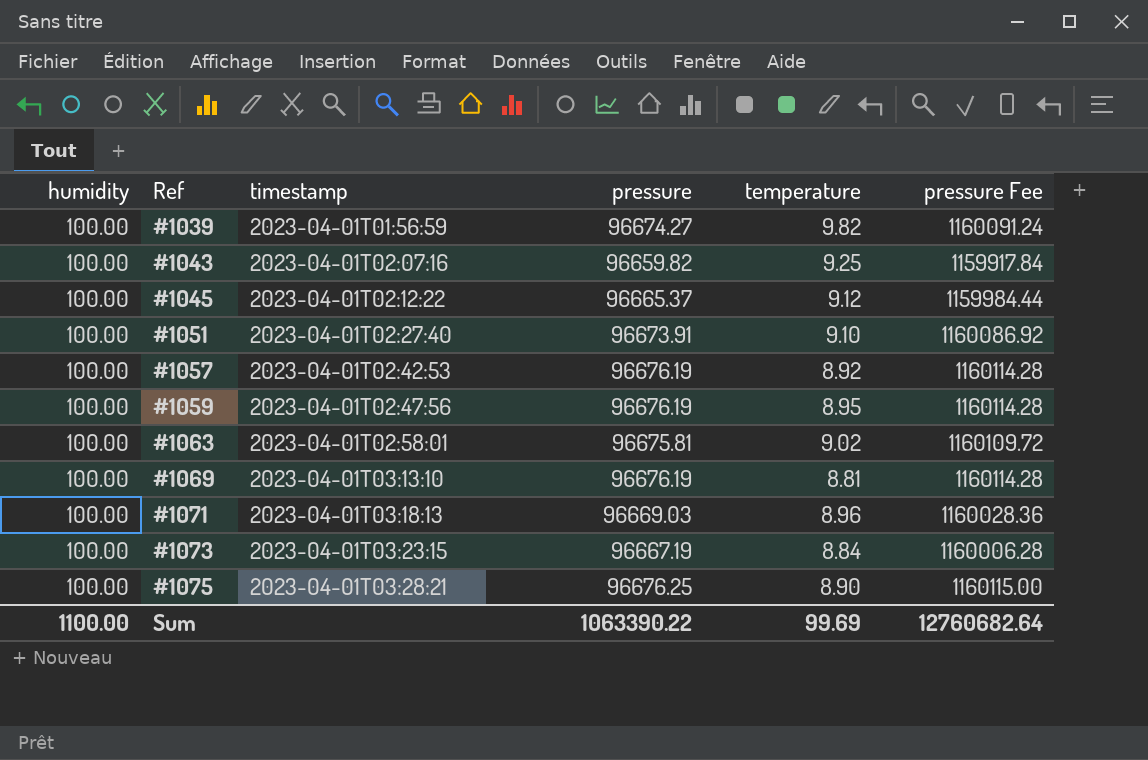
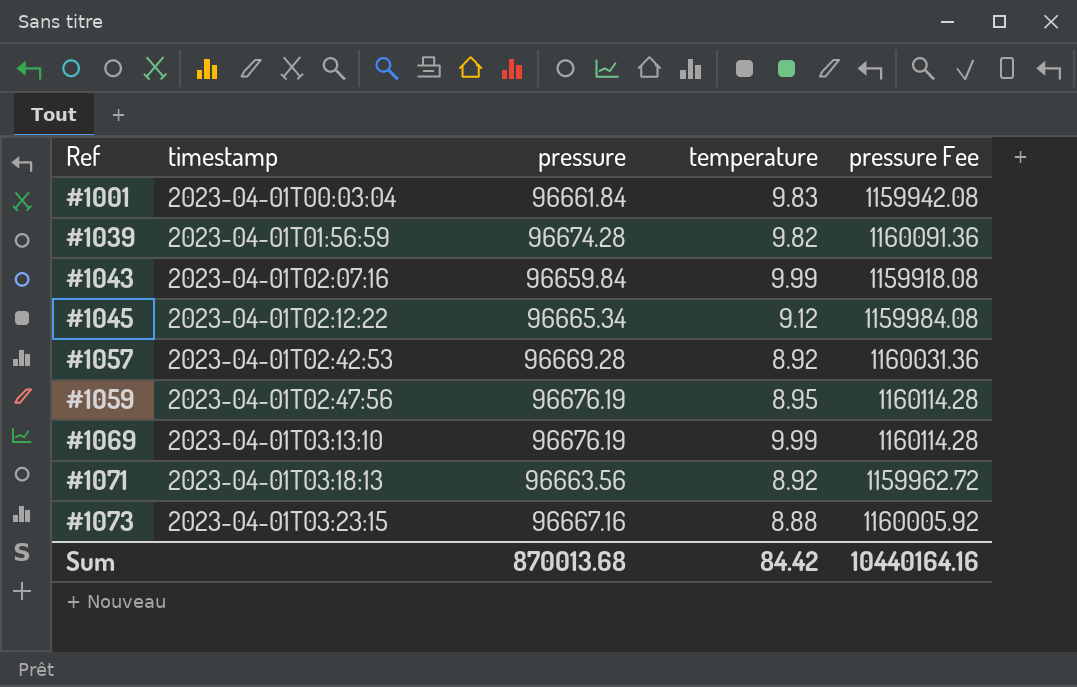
column humidity | position: 1 -> none
row #1051: 100.00 | 2023-04-01T02:27:40 | 96673.91 | 9.10 | 1160086.92 -> none
row #1063: 100.00 | 2023-04-01T02:58:01 | 96675.81 | 9.02 | 1160109.72 -> none
row #1075: 100.00 | 2023-04-01T03:28:21 | 96676.25 | 8.90 | 1160115.00 -> none
row #1001: none -> 2023-04-01T00:03:04 | 96661.84 | 9.83 | 1159942.08
#1039 | pressure: 96674.27 -> 96674.28
#1039 | pressure Fee: 1160091.24 -> 1160091.36
#1043 | pressure: 96659.82 -> 96659.84
#1043 | temperature: 9.25 -> 9.99
#1043 | pressure Fee: 1159917.84 -> 1159918.08
#1045 | pressure: 96665.37 -> 96665.34
#1045 | pressure Fee: 1159984.44 -> 1159984.08
#1057 | pressure: 96676.19 -> 96669.28
#1057 | pressure Fee: 1160114.28 -> 1160031.36
#1069 | temperature: 8.81 -> 9.99
#1071 | pressure: 96669.03 -> 96663.56
#1071 | temperature: 8.96 -> 8.92
#1071 | pressure Fee: 1160028.36 -> 1159962.72
#1073 | pressure: 96667.19 -> 96667.16
#1073 | temperature: 8.84 -> 8.88
#1073 | pressure Fee: 1160006.28 -> 1160005.92
Sum | pressure: 1063390.22 -> 870013.68
Sum | temperature: 99.69 -> 84.42
Sum | pressure Fee: 12760682.64 -> 10440164.16

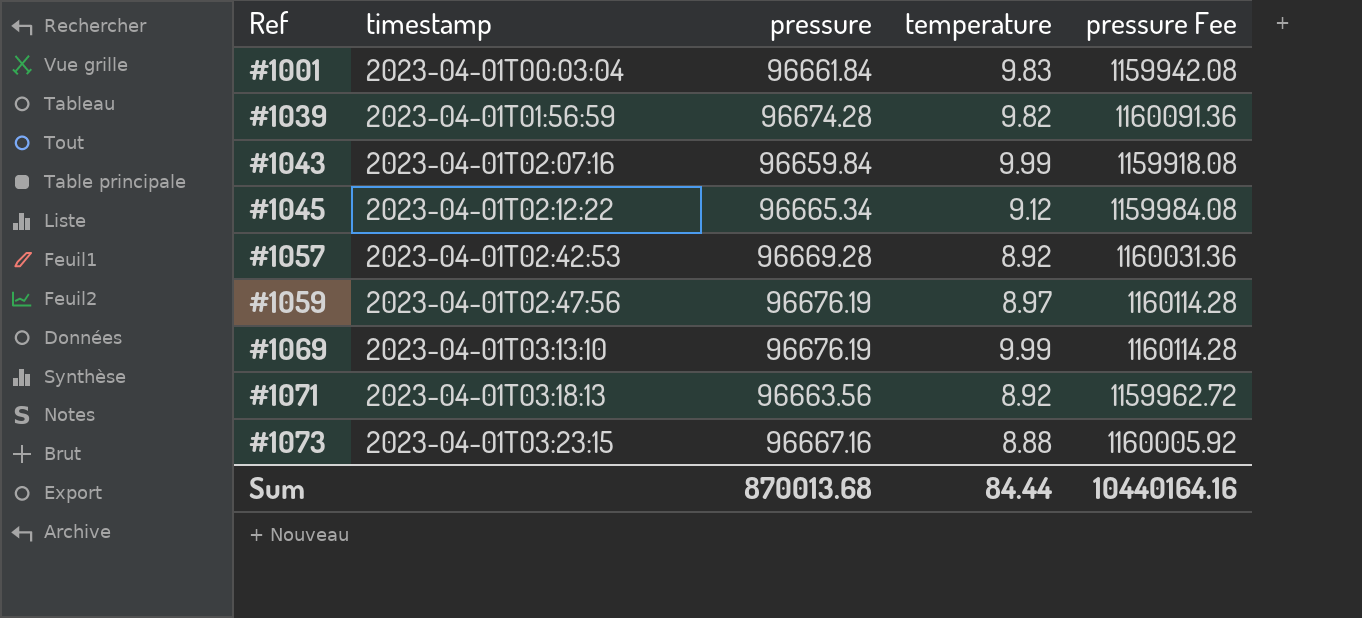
#1059 | temperature: 8.95 -> 8.97
Sum | temperature: 84.42 -> 84.44

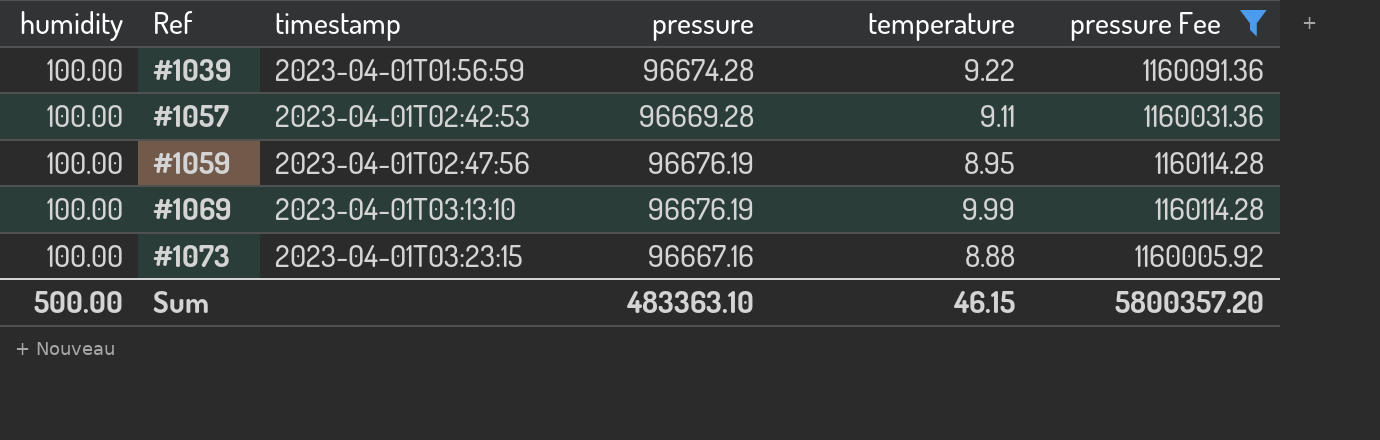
filter: none -> pressure Fee >= 1160005.92
column humidity | position: none -> 1
#1039 | temperature: 9.82 -> 9.22
#1057 | temperature: 8.92 -> 9.11
#1059 | temperature: 8.97 -> 8.95
Sum | pressure: 870013.68 -> 483363.10
Sum | temperature: 84.44 -> 46.15
Sum | pressure Fee: 10440164.16 -> 5800357.20

